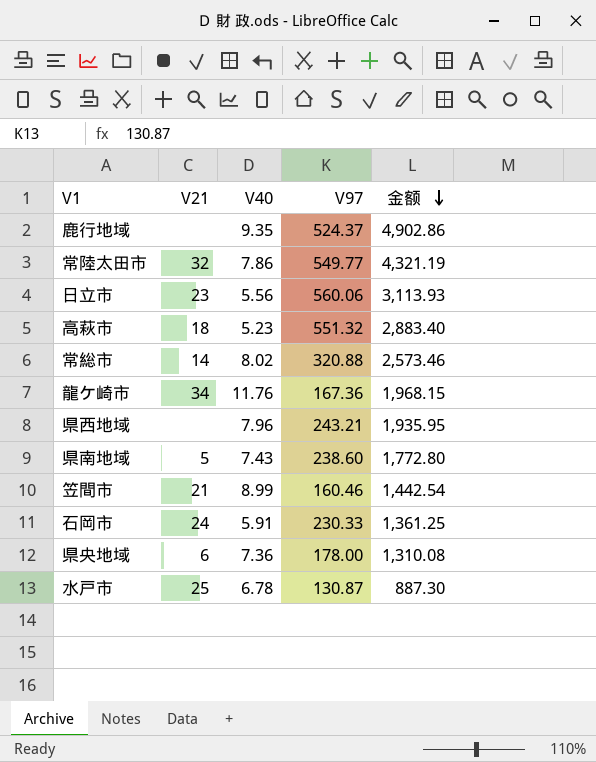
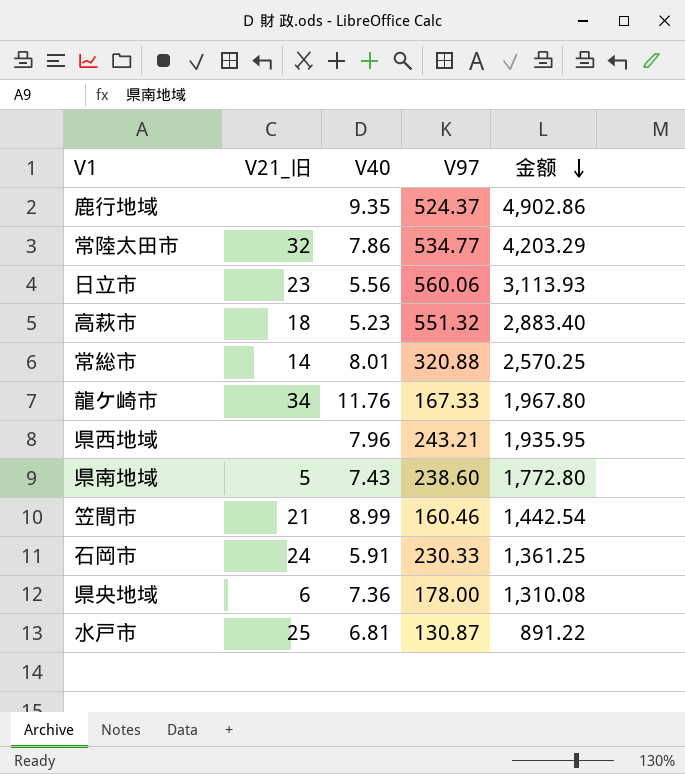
column name: V21 -> V21_旧
常陸太田市 | V97: 549.77 -> 534.77
常陸太田市 | 金额: 4,321.19 -> 4,203.29
常総市 | V40: 8.02 -> 8.01
常総市 | 金额: 2,573.46 -> 2,570.25
龍ケ崎市 | V97: 167.36 -> 167.33
龍ケ崎市 | 金额: 1,968.15 -> 1,967.80
水戸市 | V40: 6.78 -> 6.81
水戸市 | 金额: 887.30 -> 891.22

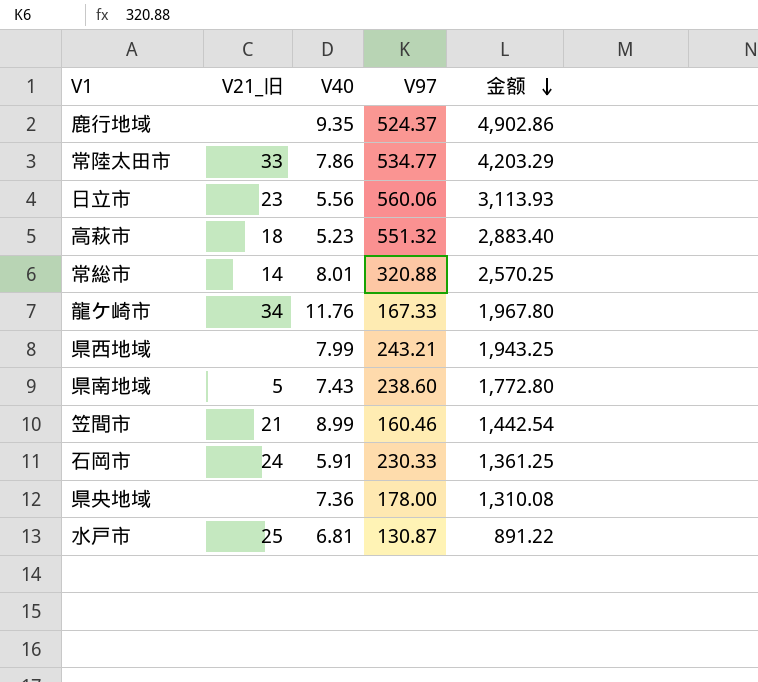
常陸太田市 | V21_旧: 32 -> 33
県西地域 | V40: 7.96 -> 7.99
県西地域 | 金额: 1,935.95 -> 1,943.25
県央地域 | V21_旧: 6 -> none

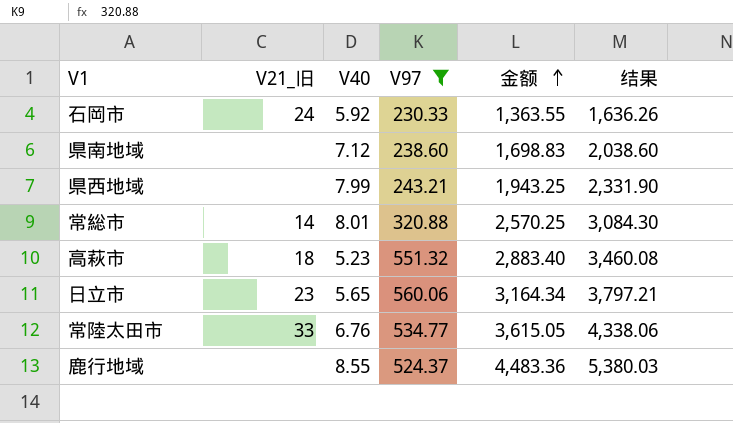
filter: none -> V97 >= 230.33
row order: 金额 descending -> 金额 ascending
column 结果 | formula: none -> [金额] * 1.2
石岡市 | V40: 5.91 -> 5.92
石岡市 | 金额: 1,361.25 -> 1,363.55
県南地域 | V21_旧: 5 -> none
県南地域 | V40: 7.43 -> 7.12
県南地域 | 金额: 1,772.80 -> 1,698.83
日立市 | V40: 5.56 -> 5.65
日立市 | 金额: 3,113.93 -> 3,164.34
常陸太田市 | V40: 7.86 -> 6.76
常陸太田市 | 金额: 4,203.29 -> 3,615.05
鹿行地域 | V40: 9.35 -> 8.55
鹿行地域 | 金额: 4,902.86 -> 4,483.36

